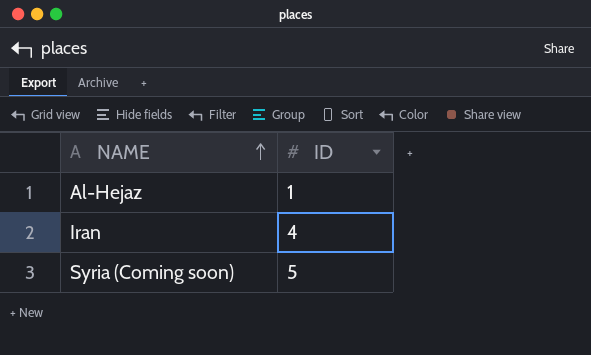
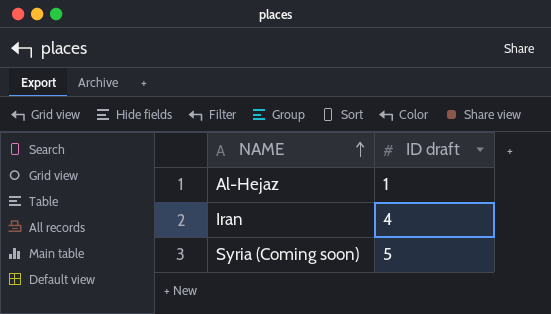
column name: ID -> ID draft

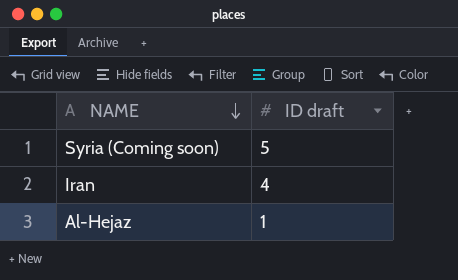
row order: NAME ascending -> NAME descending

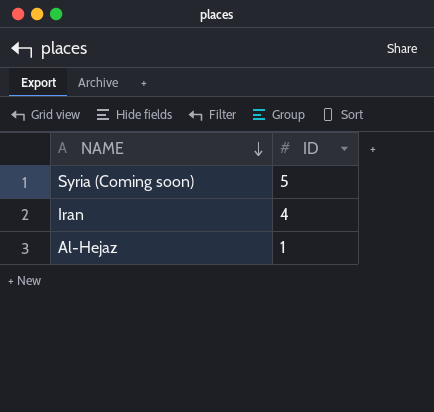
column name: ID draft -> ID

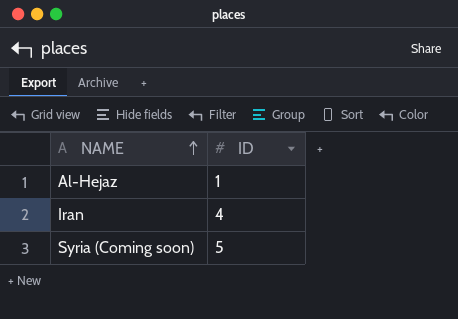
row order: NAME descending -> NAME ascending

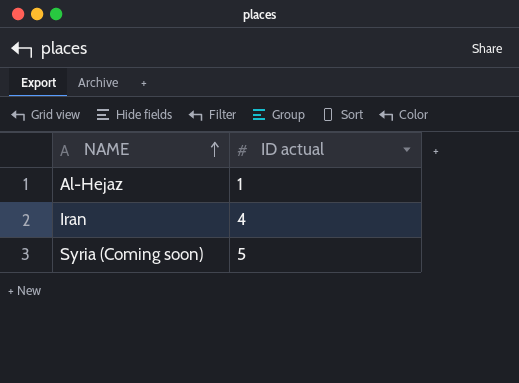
column name: ID -> ID actual

